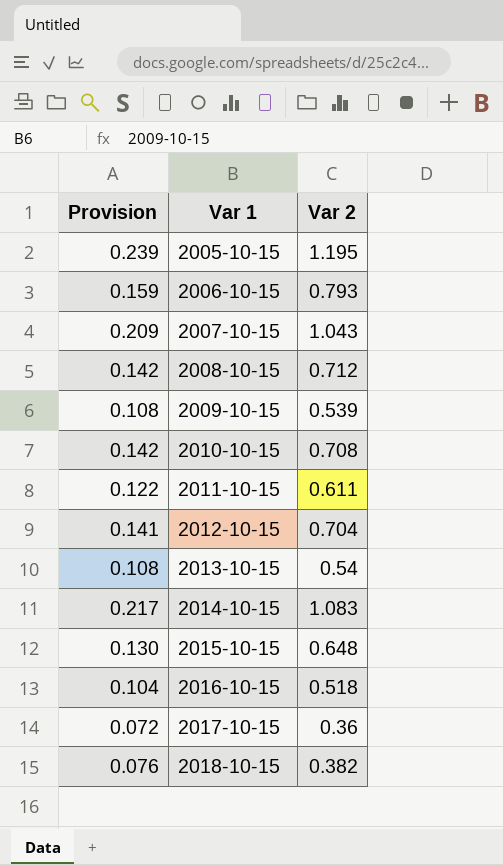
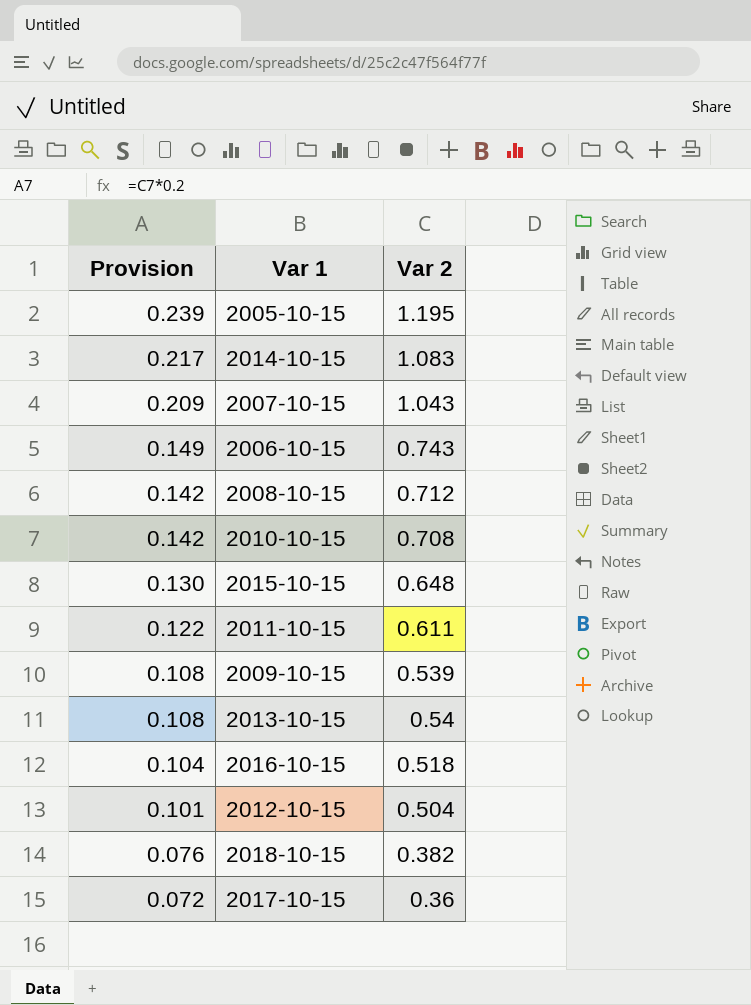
row order: Var 1 ascending -> Provision descending
2006-10-15 | Provision: 0.159 -> 0.149
2006-10-15 | Var 2: 0.793 -> 0.743
2012-10-15 | Provision: 0.141 -> 0.101
2012-10-15 | Var 2: 0.704 -> 0.504

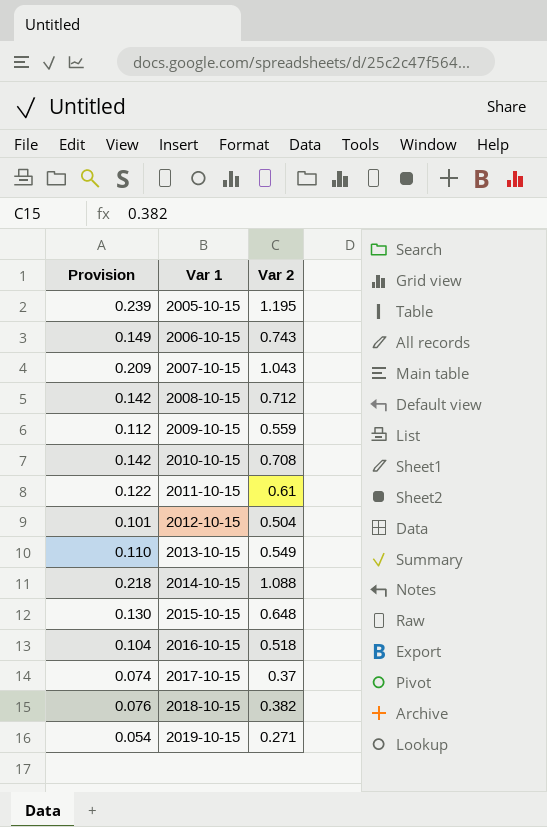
row order: Provision descending -> Var 1 ascending
2009-10-15 | Provision: 0.108 -> 0.112
2009-10-15 | Var 2: 0.539 -> 0.559
2011-10-15 | Var 2: 0.611 -> 0.61
2013-10-15 | Provision: 0.108 -> 0.110
2013-10-15 | Var 2: 0.54 -> 0.549
2014-10-15 | Provision: 0.217 -> 0.218
2014-10-15 | Var 2: 1.083 -> 1.088
2017-10-15 | Provision: 0.072 -> 0.074
2017-10-15 | Var 2: 0.36 -> 0.37
row 2019-10-15: none -> 0.054 | 0.271

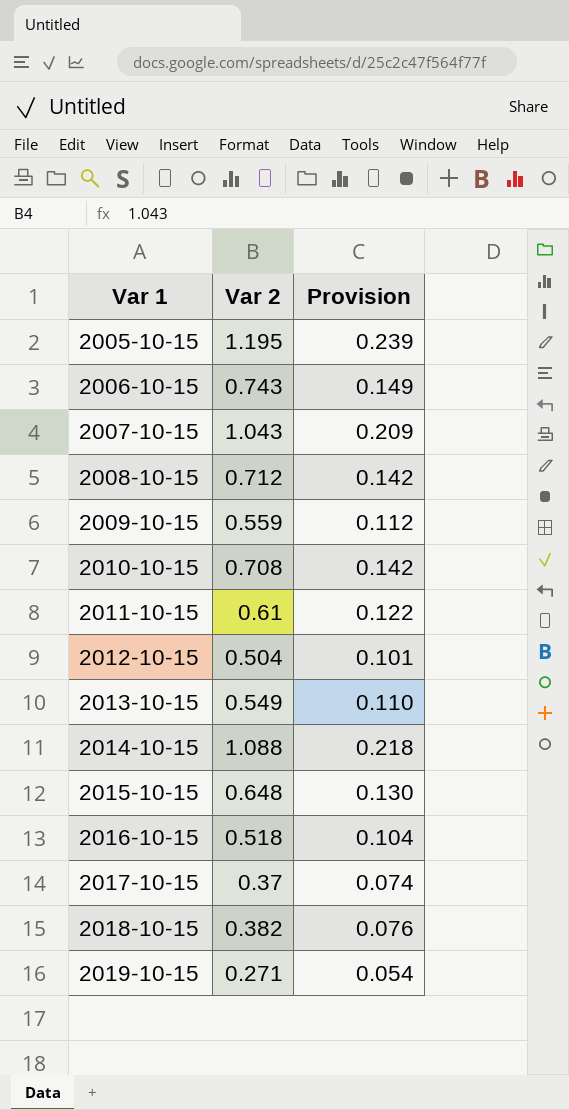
column Provision | position: 1 -> 3

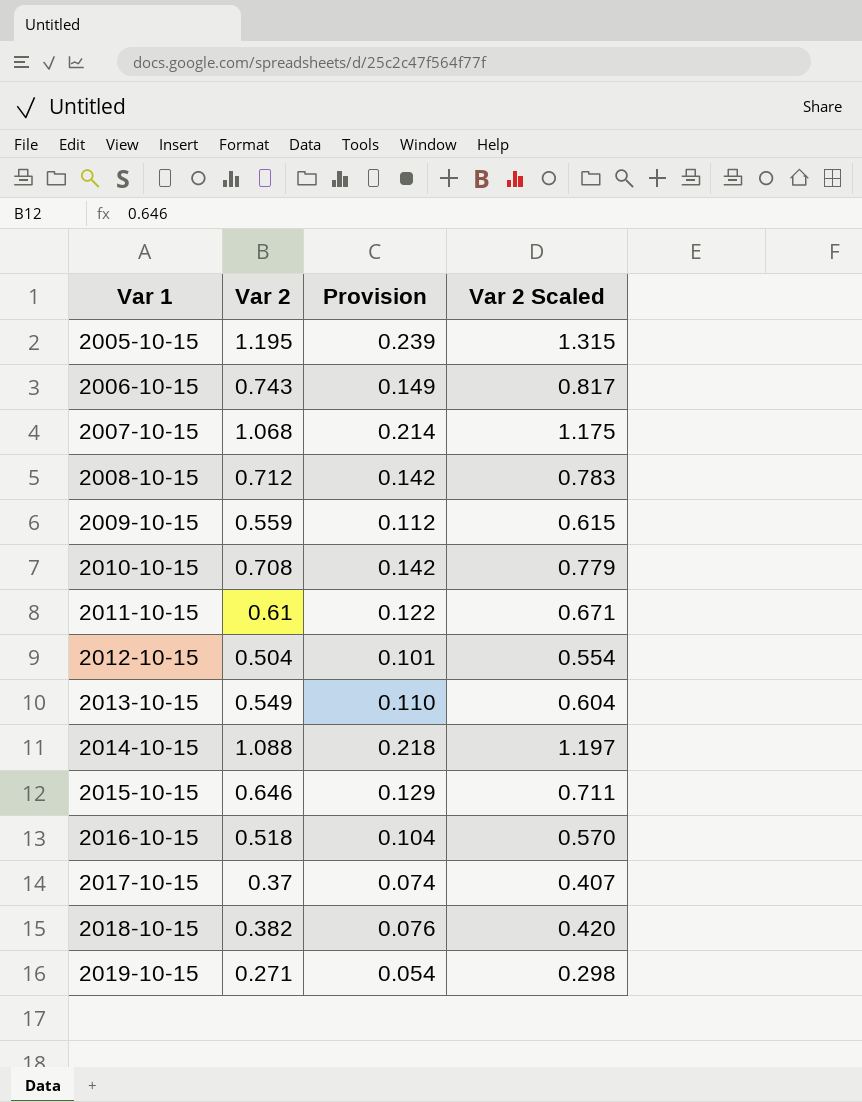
column Var 2 Scaled | formula: none -> [Var 2] * 1.1
2007-10-15 | Var 2: 1.043 -> 1.068
2007-10-15 | Provision: 0.209 -> 0.214
2015-10-15 | Var 2: 0.648 -> 0.646
2015-10-15 | Provision: 0.130 -> 0.129

